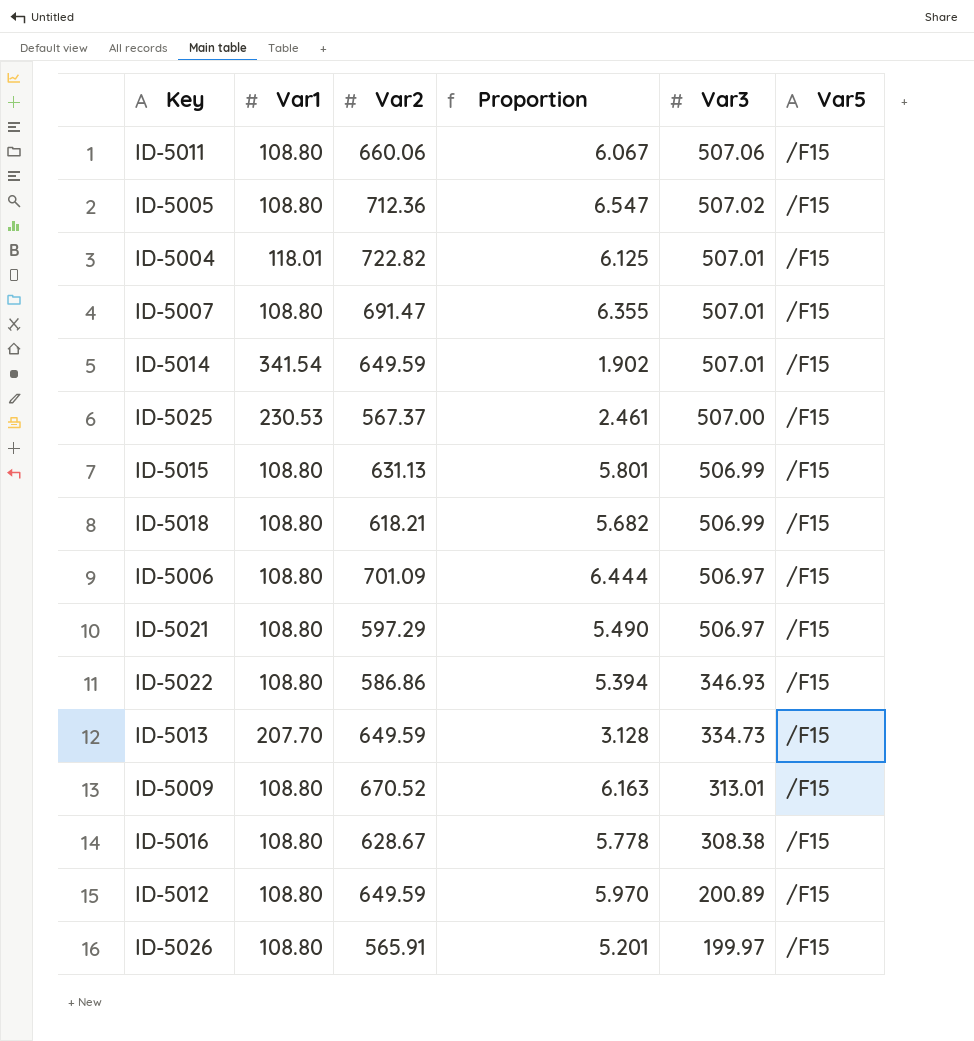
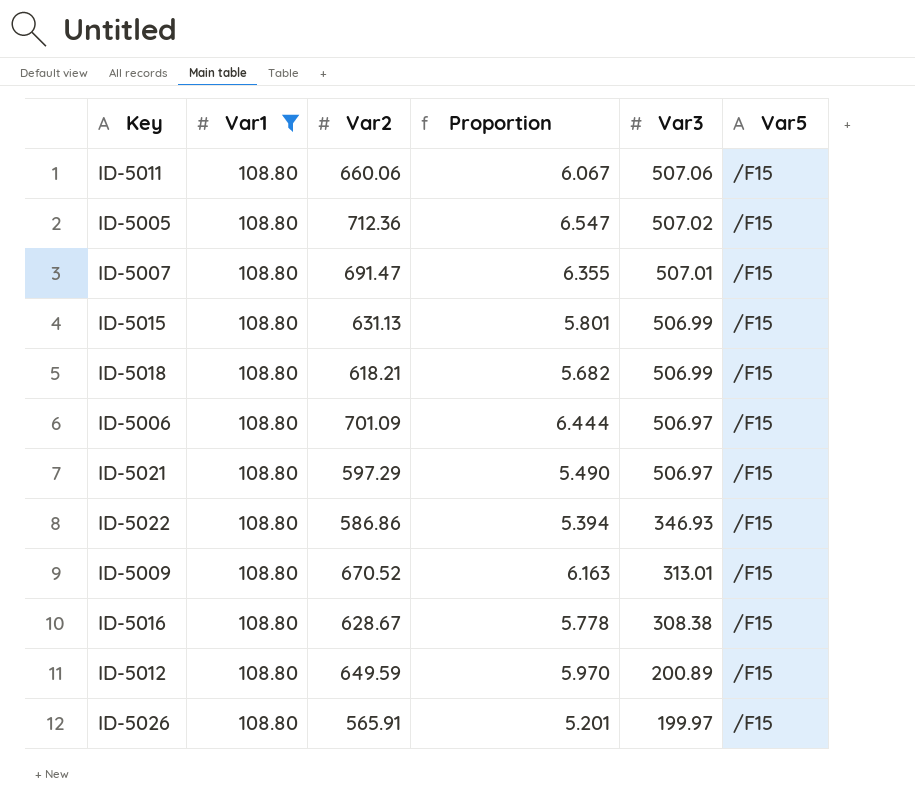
filter: none -> Var1 = 108.80

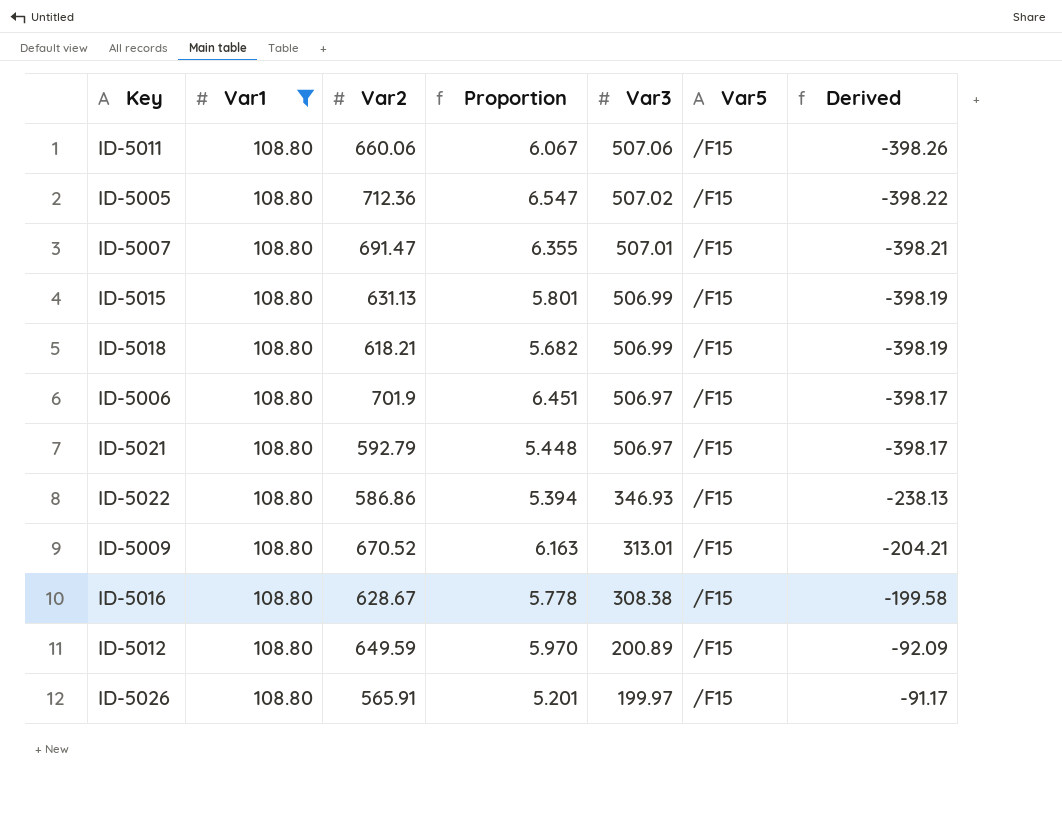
column Derived | formula: none -> [Var1] - [Var3]
ID-5006 | Var2: 701.09 -> 701.9
ID-5006 | Proportion: 6.444 -> 6.451
ID-5021 | Var2: 597.29 -> 592.79
ID-5021 | Proportion: 5.490 -> 5.448

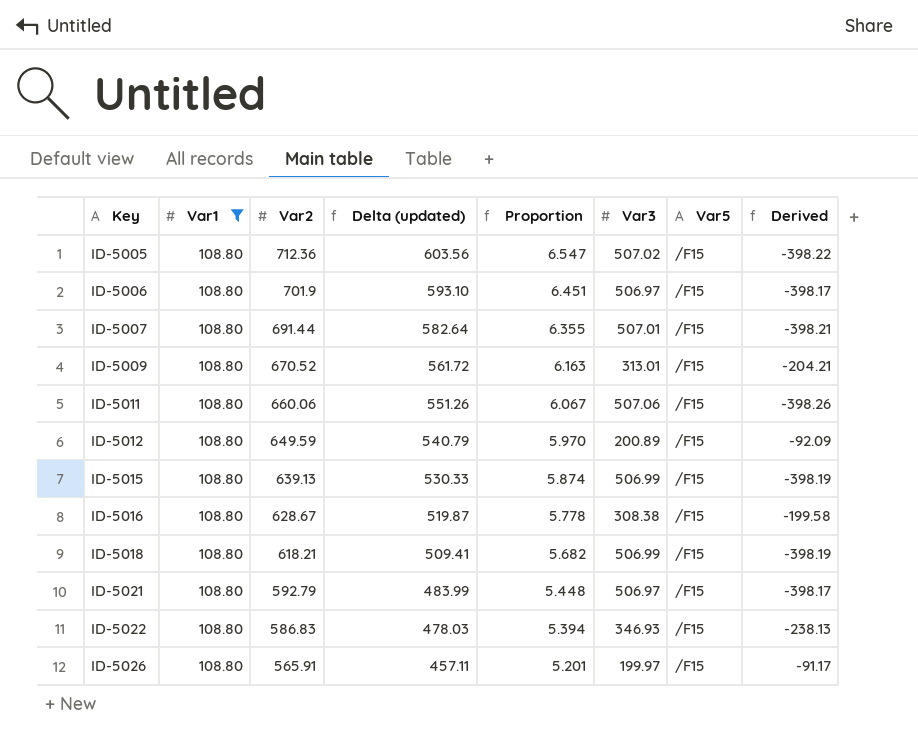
row order: Var3 descending -> Key ascending
column Delta (updated) | formula: none -> [Var2] - [Var1]
ID-5007 | Var2: 691.47 -> 691.44
ID-5015 | Var2: 631.13 -> 639.13
ID-5015 | Proportion: 5.801 -> 5.874
ID-5022 | Var2: 586.86 -> 586.83

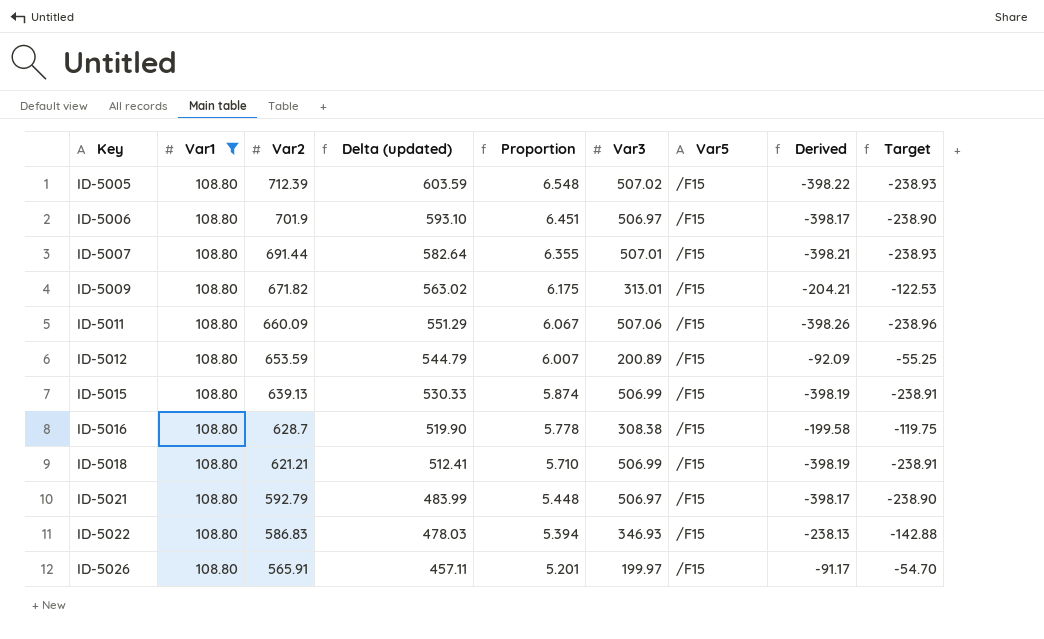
column Target | formula: none -> [Derived] * 0.6
ID-5005 | Var2: 712.36 -> 712.39
ID-5005 | Delta (updated): 603.56 -> 603.59
ID-5005 | Proportion: 6.547 -> 6.548
ID-5009 | Var2: 670.52 -> 671.82
ID-5009 | Delta (updated): 561.72 -> 563.02
ID-5009 | Proportion: 6.163 -> 6.175
ID-5011 | Var2: 660.06 -> 660.09
ID-5011 | Delta (updated): 551.26 -> 551.29
ID-5012 | Var2: 649.59 -> 653.59
ID-5012 | Delta (updated): 540.79 -> 544.79
ID-5012 | Proportion: 5.970 -> 6.007
ID-5016 | Var2: 628.67 -> 628.7
ID-5016 | Delta (updated): 519.87 -> 519.90
ID-5018 | Var2: 618.21 -> 621.21
ID-5018 | Delta (updated): 509.41 -> 512.41
ID-5018 | Proportion: 5.682 -> 5.710

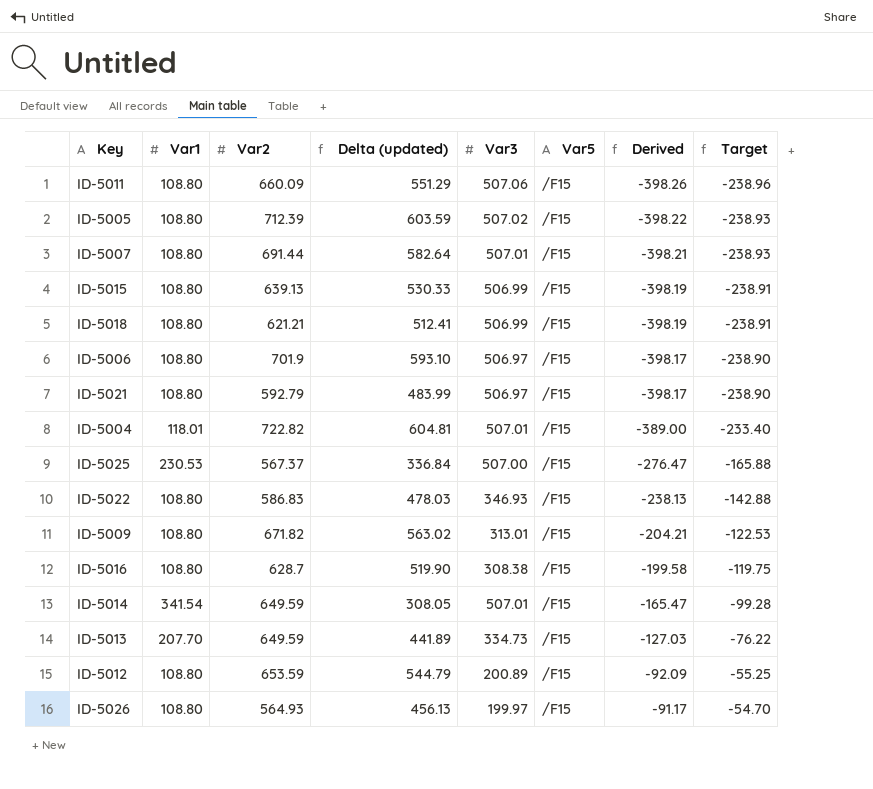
filter: Var1 = 108.80 -> none
row order: Key ascending -> Derived ascending
column Proportion | formula: [Var2] / [Var1] -> none
ID-5026 | Var2: 565.91 -> 564.93
ID-5026 | Delta (updated): 457.11 -> 456.13

